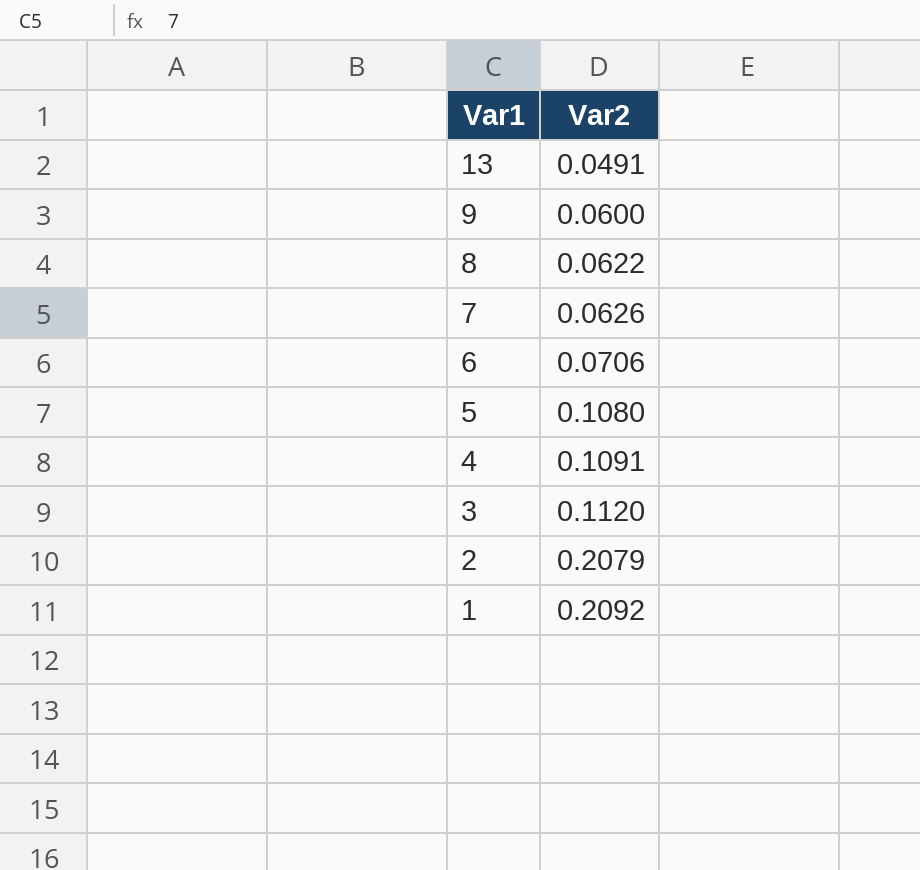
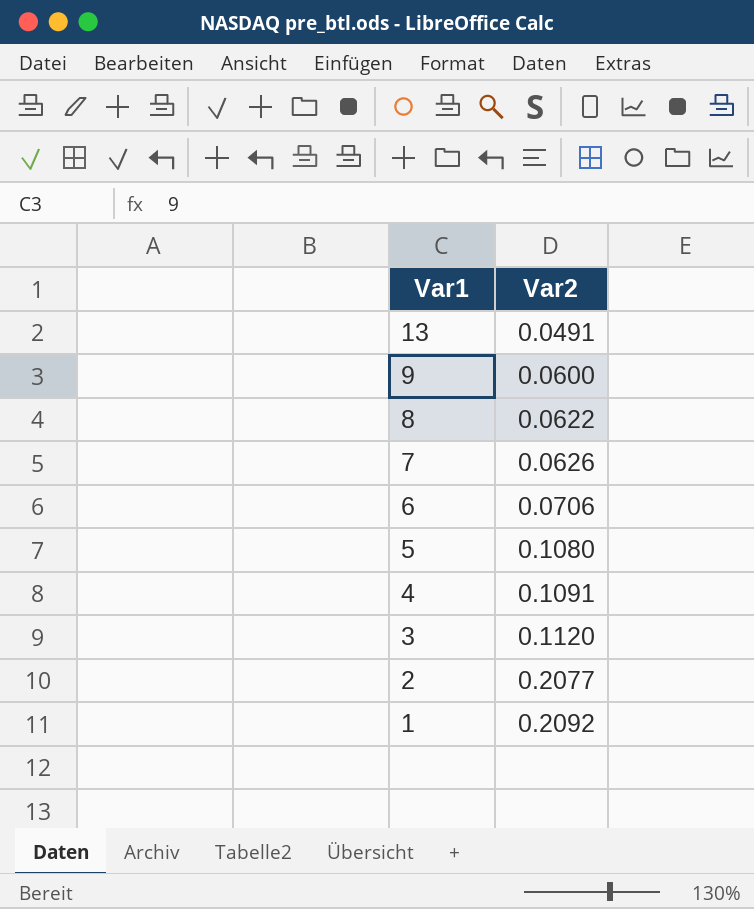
2 | Var2: 0.2079 -> 0.2077

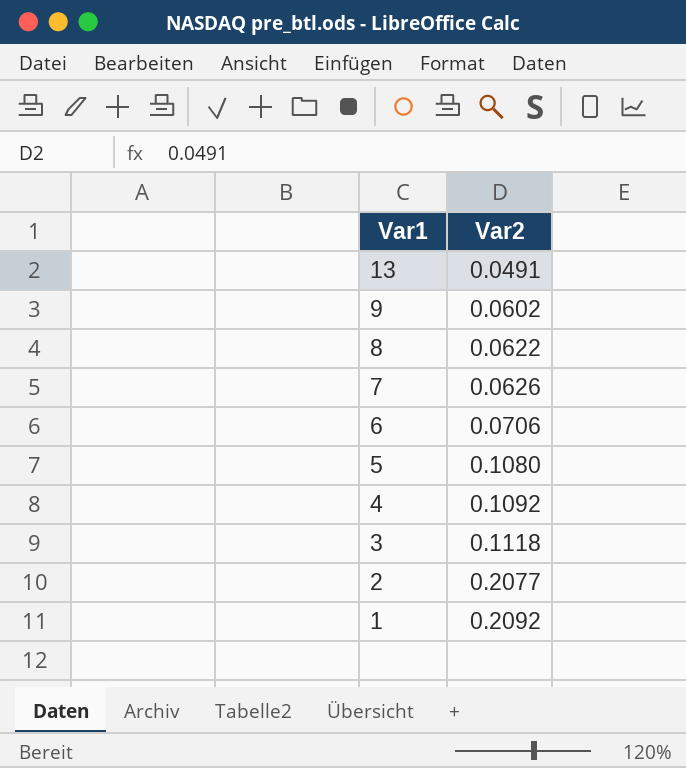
9 | Var2: 0.0600 -> 0.0602
4 | Var2: 0.1091 -> 0.1092
3 | Var2: 0.1120 -> 0.1118

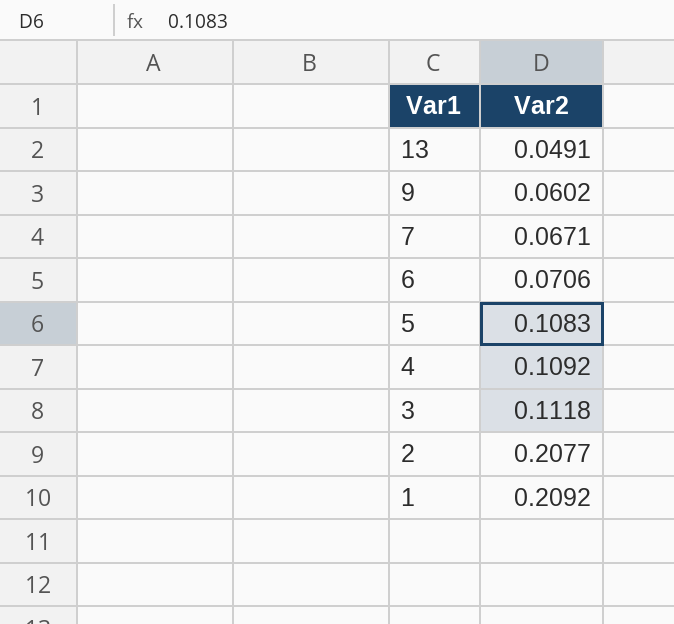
row 8: 0.0622 -> none
7 | Var2: 0.0626 -> 0.0671
5 | Var2: 0.1080 -> 0.1083

